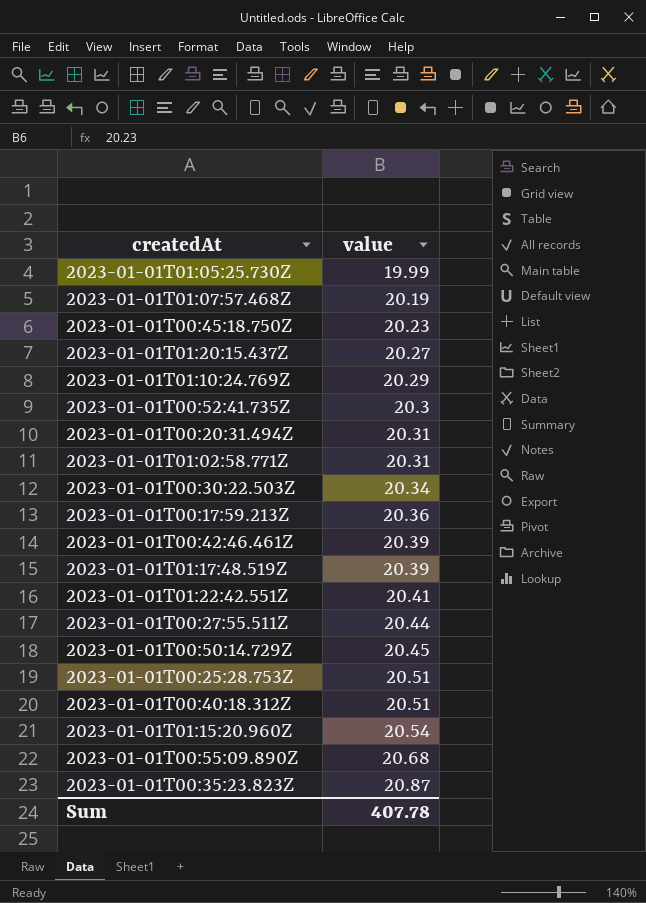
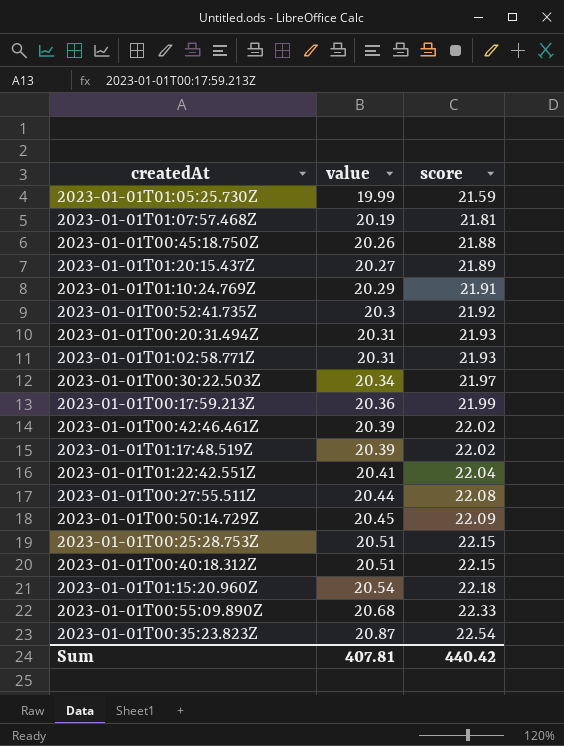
column score | formula: none -> [value] * 1.08
2023-01-01T00:45:18.750Z | value: 20.23 -> 20.26
Sum | value: 407.78 -> 407.81

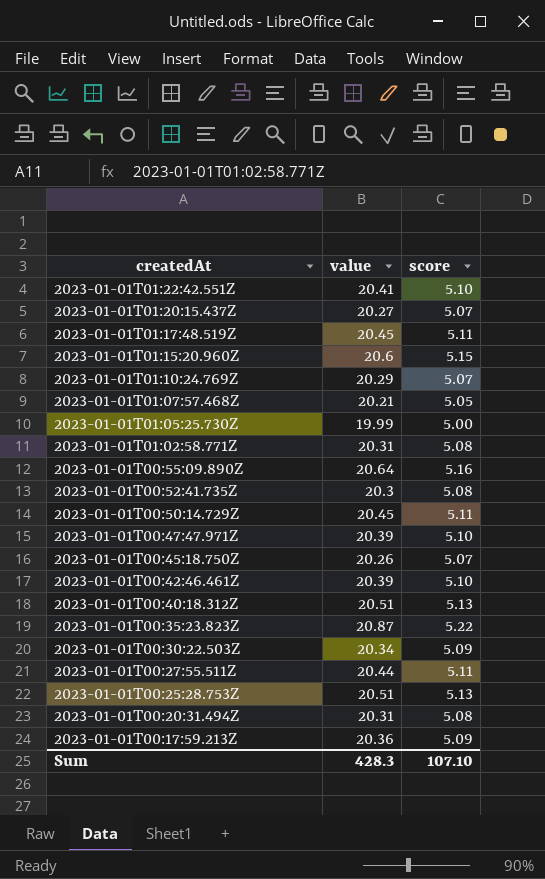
row order: value ascending -> createdAt descending
column score | formula: [value] * 1.08 -> [value] * 0.25
2023-01-01T01:17:48.519Z | value: 20.39 -> 20.45
2023-01-01T01:15:20.960Z | value: 20.54 -> 20.6
2023-01-01T01:07:57.468Z | value: 20.19 -> 20.21
2023-01-01T00:55:09.890Z | value: 20.68 -> 20.64
row 2023-01-01T00:47:47.971Z: none -> 20.39 | 5.10
Sum | value: 407.81 -> 428.3
Sum | score: 440.42 -> 107.10

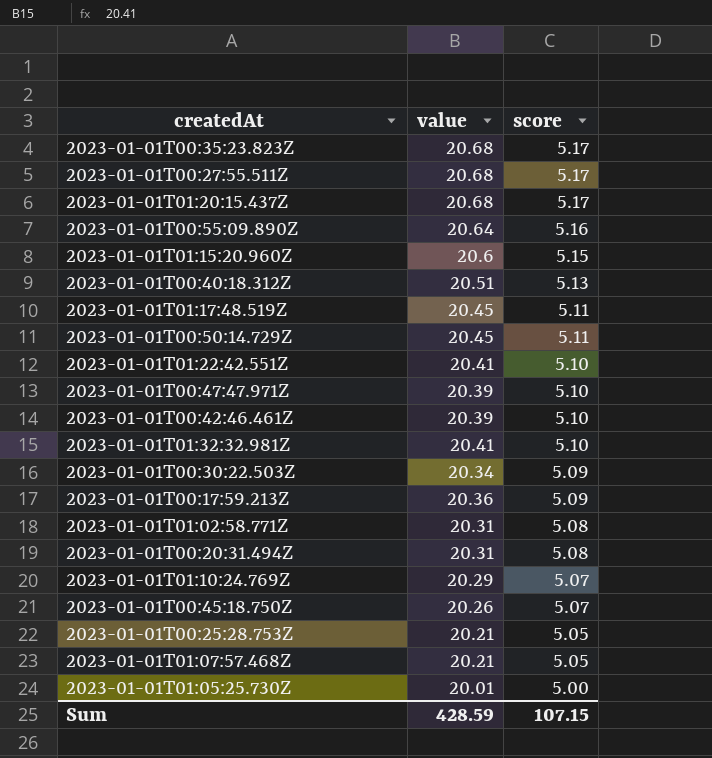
row order: createdAt descending -> score descending
row 2023-01-01T00:52:41.735Z: 20.3 | 5.08 -> none
2023-01-01T00:35:23.823Z | value: 20.87 -> 20.68
2023-01-01T00:35:23.823Z | score: 5.22 -> 5.17
2023-01-01T00:27:55.511Z | value: 20.44 -> 20.68
2023-01-01T00:27:55.511Z | score: 5.11 -> 5.17
2023-01-01T01:20:15.437Z | value: 20.27 -> 20.68
2023-01-01T01:20:15.437Z | score: 5.07 -> 5.17
row 2023-01-01T01:32:32.981Z: none -> 20.41 | 5.10
2023-01-01T00:25:28.753Z | value: 20.51 -> 20.21
2023-01-01T00:25:28.753Z | score: 5.13 -> 5.05
2023-01-01T01:05:25.730Z | value: 19.99 -> 20.01
Sum | value: 428.3 -> 428.59
Sum | score: 107.10 -> 107.15

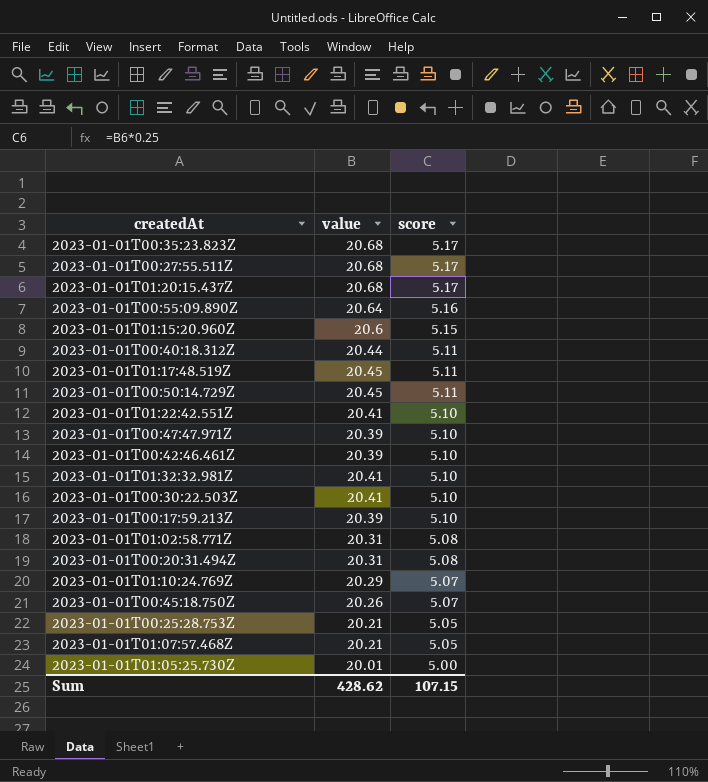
2023-01-01T00:40:18.312Z | value: 20.51 -> 20.44
2023-01-01T00:40:18.312Z | score: 5.13 -> 5.11
2023-01-01T00:30:22.503Z | value: 20.34 -> 20.41
2023-01-01T00:30:22.503Z | score: 5.09 -> 5.10
2023-01-01T00:17:59.213Z | value: 20.36 -> 20.39
2023-01-01T00:17:59.213Z | score: 5.09 -> 5.10
Sum | value: 428.59 -> 428.62

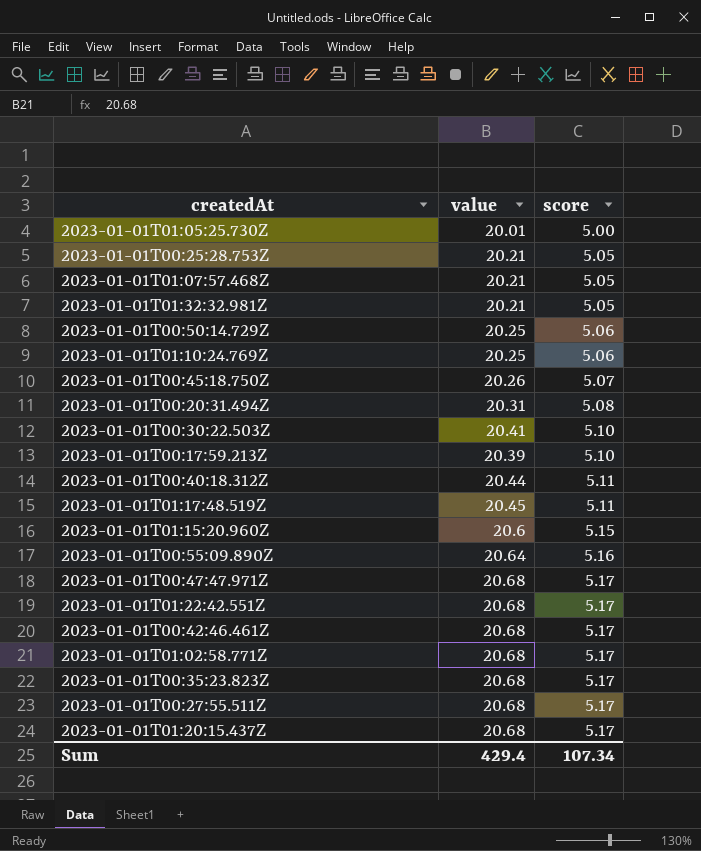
row order: score descending -> score ascending
2023-01-01T01:32:32.981Z | value: 20.41 -> 20.21
2023-01-01T01:32:32.981Z | score: 5.10 -> 5.05
2023-01-01T00:50:14.729Z | value: 20.45 -> 20.25
2023-01-01T00:50:14.729Z | score: 5.11 -> 5.06
2023-01-01T01:10:24.769Z | value: 20.29 -> 20.25
2023-01-01T01:10:24.769Z | score: 5.07 -> 5.06
2023-01-01T00:47:47.971Z | value: 20.39 -> 20.68
2023-01-01T00:47:47.971Z | score: 5.10 -> 5.17
2023-01-01T01:22:42.551Z | value: 20.41 -> 20.68
2023-01-01T01:22:42.551Z | score: 5.10 -> 5.17
2023-01-01T00:42:46.461Z | value: 20.39 -> 20.68
2023-01-01T00:42:46.461Z | score: 5.10 -> 5.17
2023-01-01T01:02:58.771Z | value: 20.31 -> 20.68
2023-01-01T01:02:58.771Z | score: 5.08 -> 5.17
Sum | value: 428.62 -> 429.4
Sum | score: 107.15 -> 107.34

